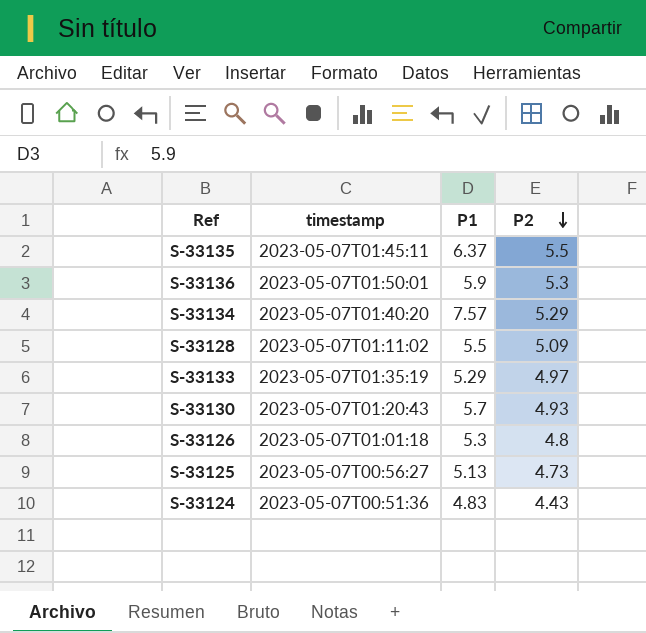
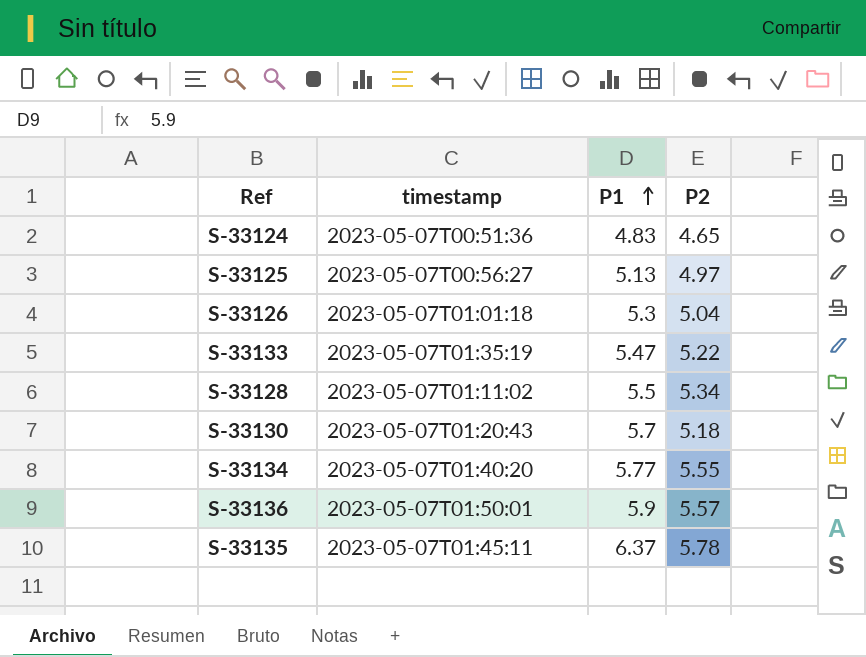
row order: P2 descending -> P1 ascending
S-33124 | P2: 4.43 -> 4.65
S-33125 | P2: 4.73 -> 4.97
S-33126 | P2: 4.8 -> 5.04
S-33133 | P1: 5.29 -> 5.47
S-33133 | P2: 4.97 -> 5.22
S-33128 | P2: 5.09 -> 5.34
S-33130 | P2: 4.93 -> 5.18
S-33134 | P1: 7.57 -> 5.77
S-33134 | P2: 5.29 -> 5.55
S-33136 | P2: 5.3 -> 5.57
S-33135 | P2: 5.5 -> 5.78

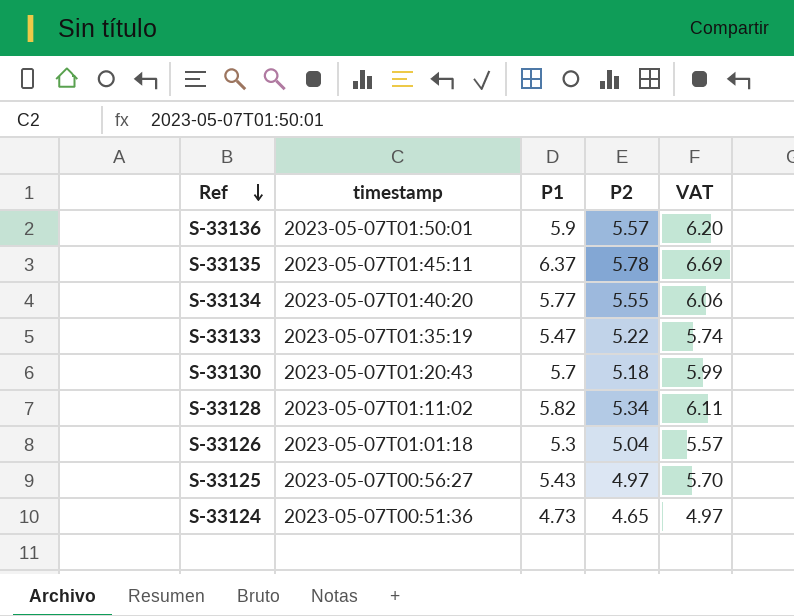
row order: P1 ascending -> Ref descending
column VAT | formula: none -> [P1] * 1.05
S-33128 | P1: 5.5 -> 5.82
S-33125 | P1: 5.13 -> 5.43
S-33124 | P1: 4.83 -> 4.73

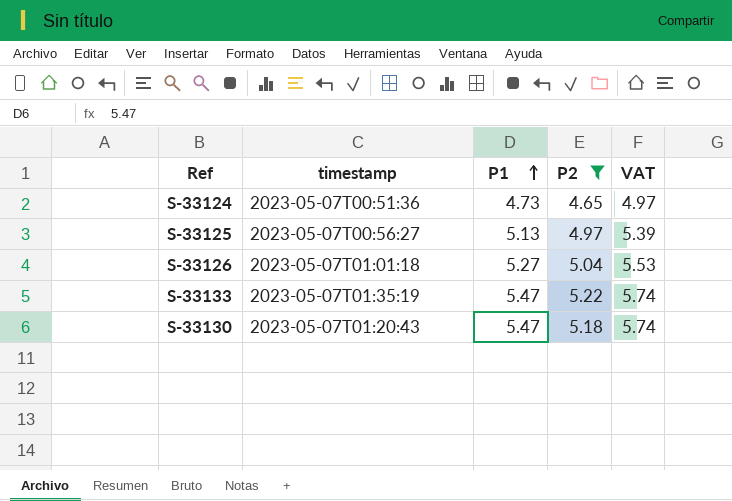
filter: none -> P2 <= 5.22
row order: Ref descending -> P1 ascending
S-33125 | P1: 5.43 -> 5.13
S-33125 | VAT: 5.70 -> 5.39
S-33126 | P1: 5.3 -> 5.27
S-33126 | VAT: 5.57 -> 5.53
S-33130 | P1: 5.7 -> 5.47
S-33130 | VAT: 5.99 -> 5.74

